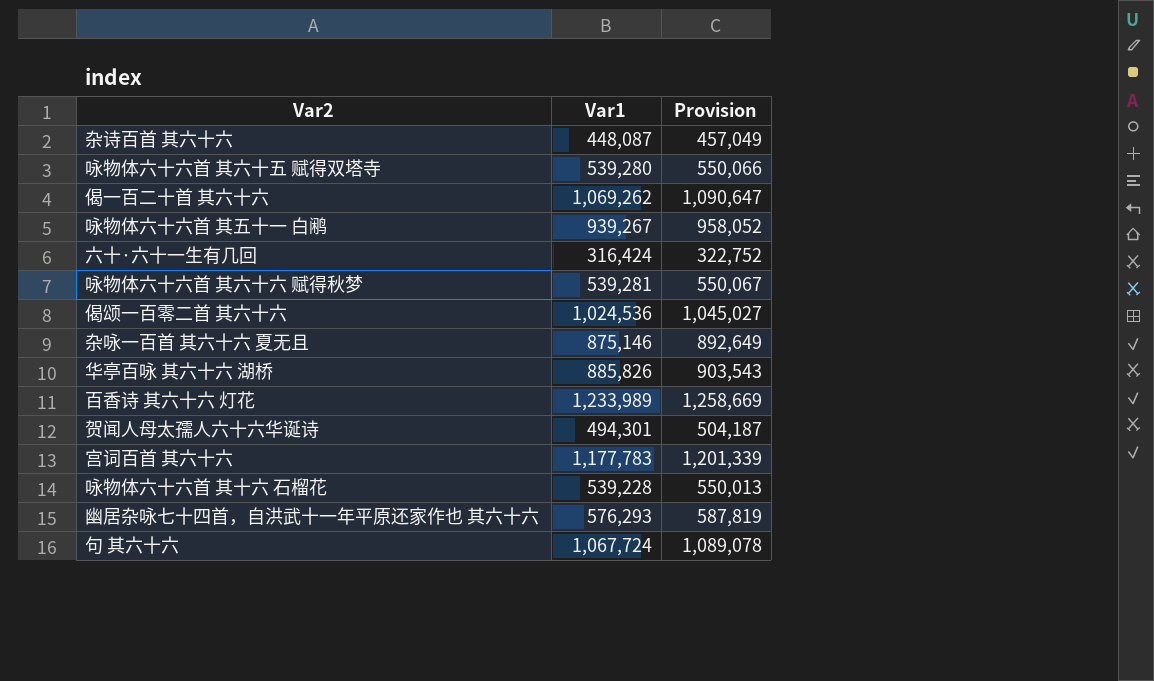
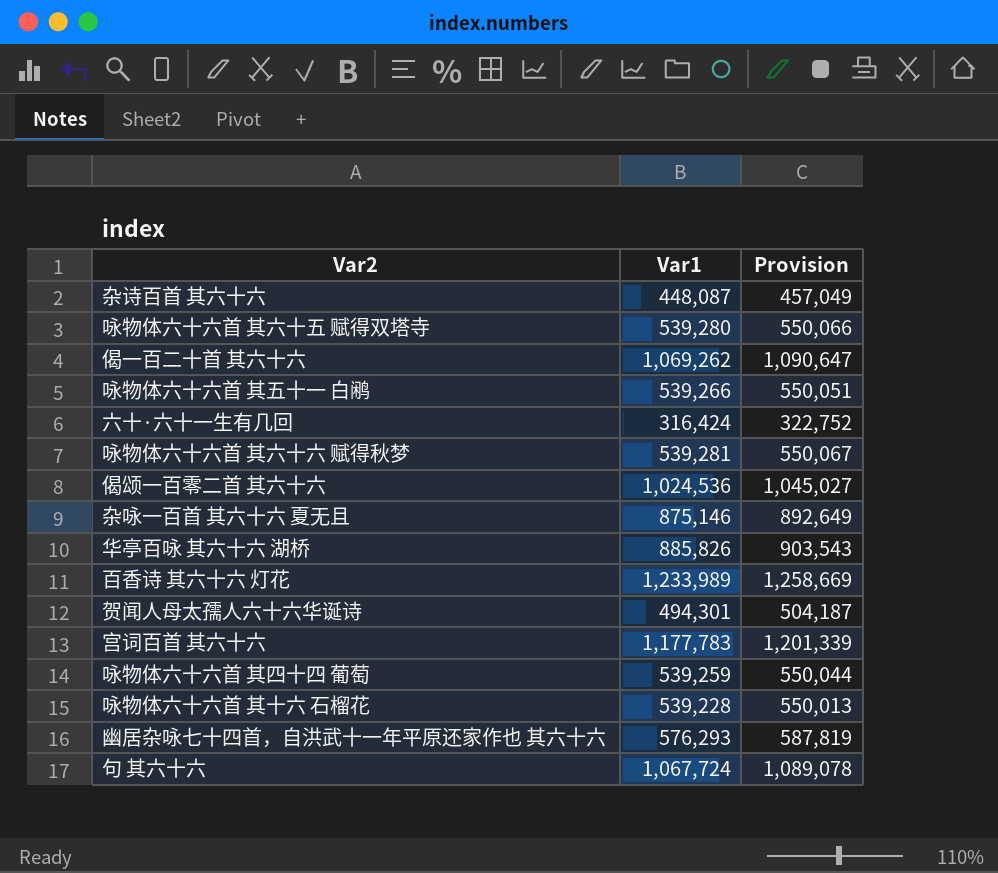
咏物体六十六首 其五十一 白鹇 | Var1: 939,267 -> 539,266
咏物体六十六首 其五十一 白鹇 | Provision: 958,052 -> 550,051
row 咏物体六十六首 其四十四 葡萄: none -> 539,259 | 550,044

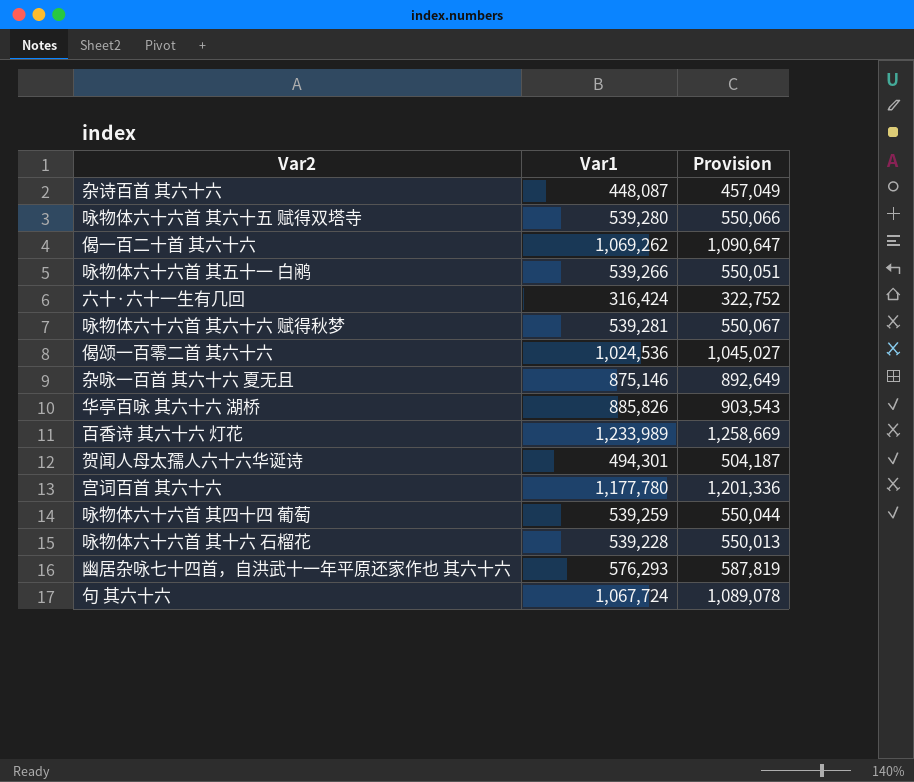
宫词百首 其六十六 | Var1: 1,177,783 -> 1,177,780
宫词百首 其六十六 | Provision: 1,201,339 -> 1,201,336

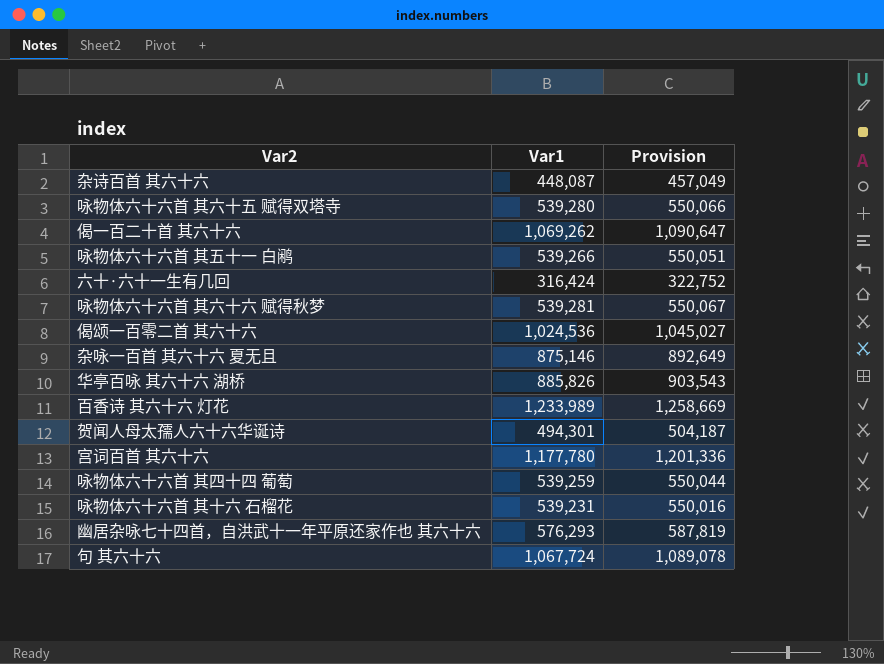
咏物体六十六首 其十六 石榴花 | Var1: 539,228 -> 539,231
咏物体六十六首 其十六 石榴花 | Provision: 550,013 -> 550,016

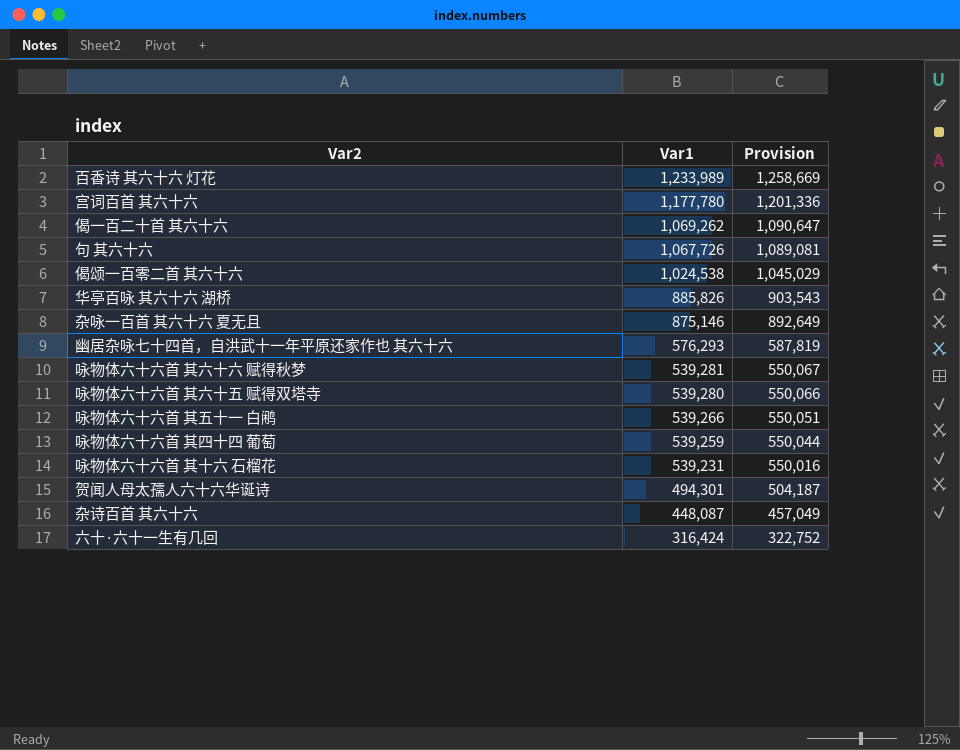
row order: none -> Var1 descending
句 其六十六 | Var1: 1,067,724 -> 1,067,726
句 其六十六 | Provision: 1,089,078 -> 1,089,081
偈颂一百零二首 其六十六 | Var1: 1,024,536 -> 1,024,538
偈颂一百零二首 其六十六 | Provision: 1,045,027 -> 1,045,029

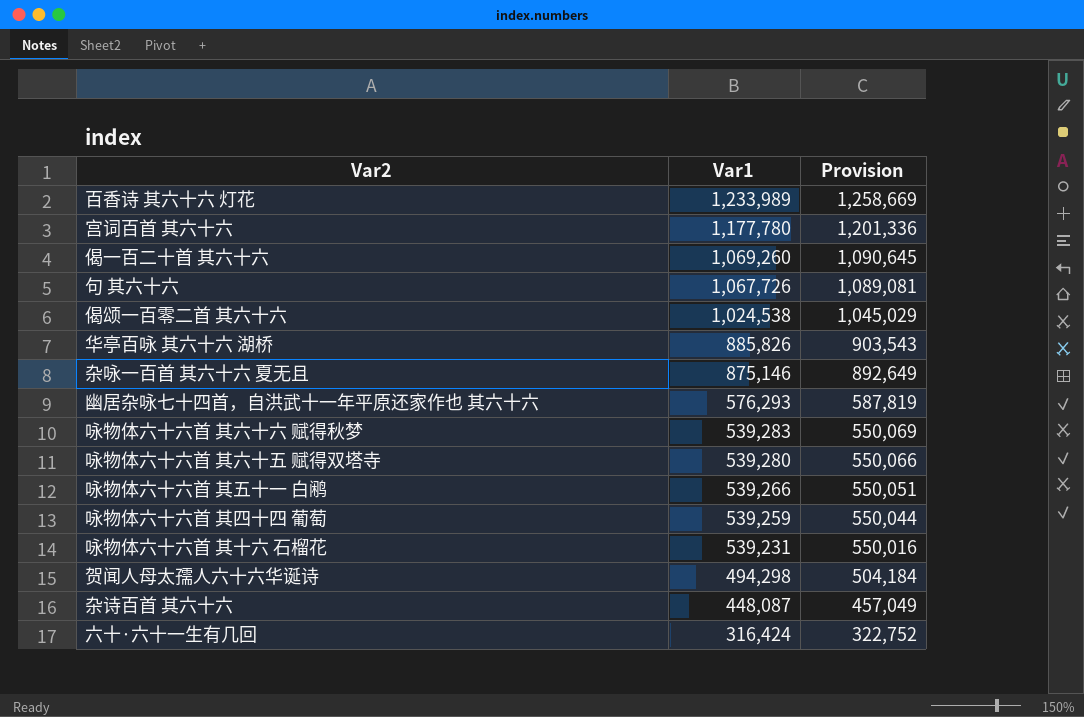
偈一百二十首 其六十六 | Var1: 1,069,262 -> 1,069,260
偈一百二十首 其六十六 | Provision: 1,090,647 -> 1,090,645
咏物体六十六首 其六十六 赋得秋梦 | Var1: 539,281 -> 539,283
咏物体六十六首 其六十六 赋得秋梦 | Provision: 550,067 -> 550,069
贺闻人母太孺人六十六华诞诗 | Var1: 494,301 -> 494,298
贺闻人母太孺人六十六华诞诗 | Provision: 504,187 -> 504,184

